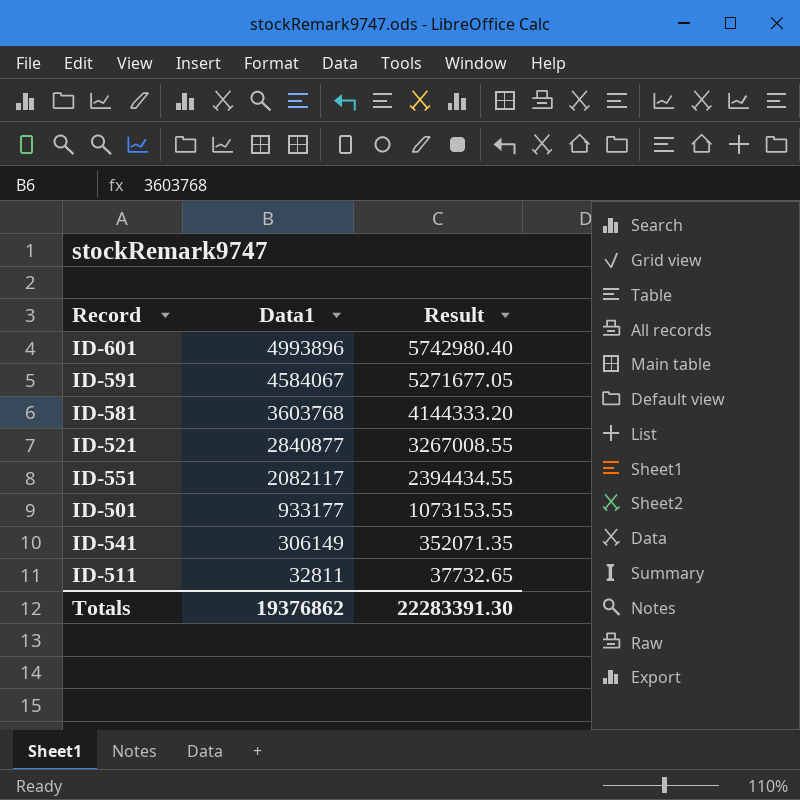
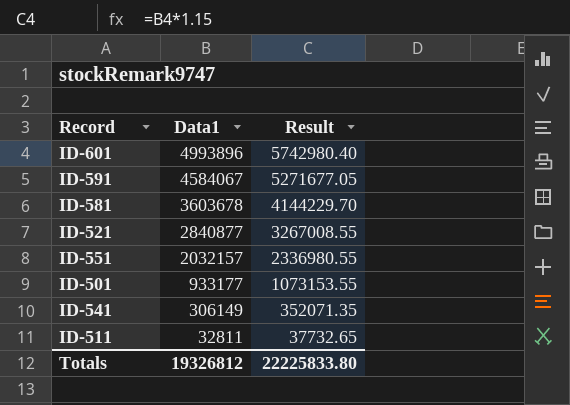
ID-581 | Data1: 3603768 -> 3603678
ID-581 | Result: 4144333.20 -> 4144229.70
ID-551 | Data1: 2082117 -> 2032157
ID-551 | Result: 2394434.55 -> 2336980.55
Totals | Data1: 19376862 -> 19326812
Totals | Result: 22283391.30 -> 22225833.80

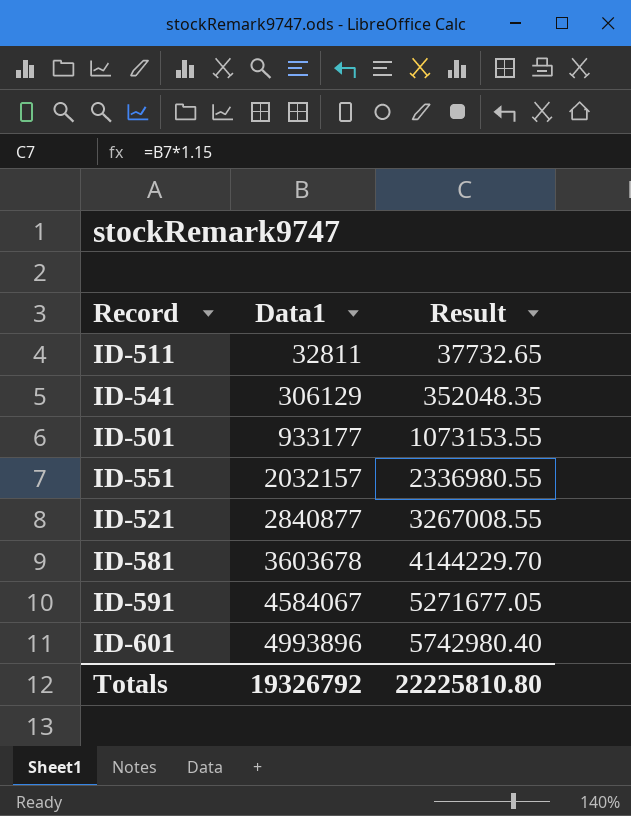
row order: Data1 descending -> Data1 ascending
ID-541 | Data1: 306149 -> 306129
ID-541 | Result: 352071.35 -> 352048.35
Totals | Data1: 19326812 -> 19326792
Totals | Result: 22225833.80 -> 22225810.80

